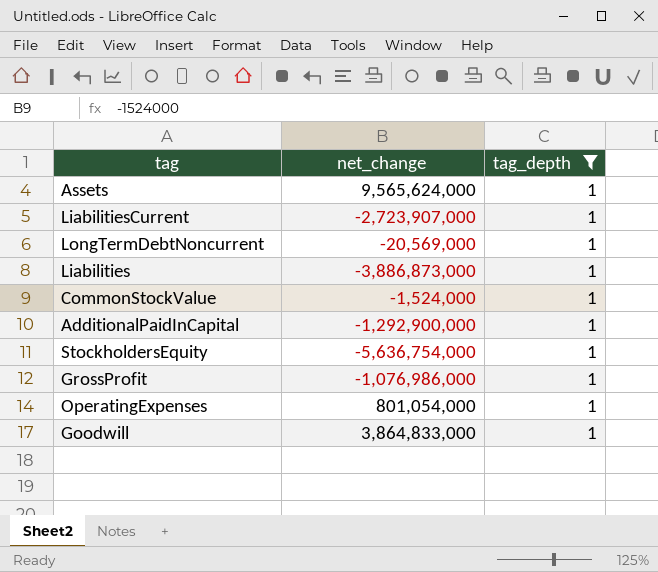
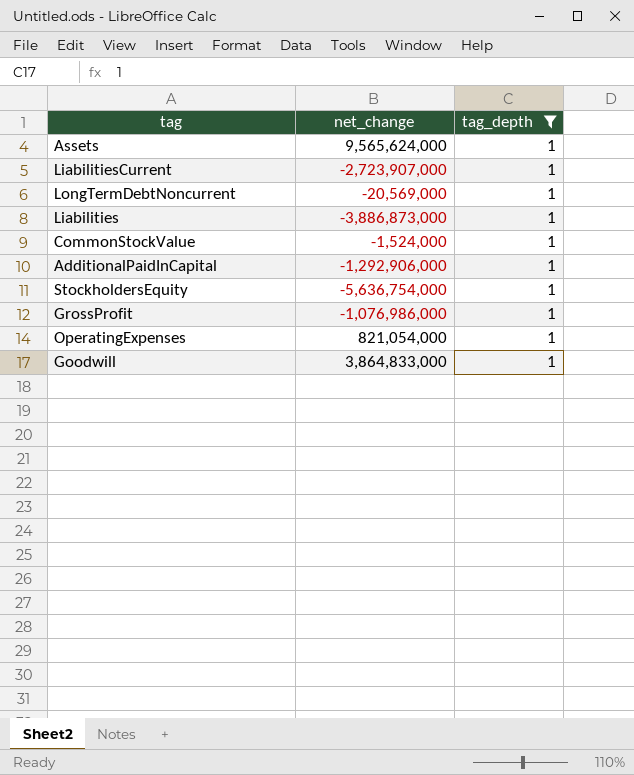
AdditionalPaidInCapital | net_change: -1,292,900,000 -> -1,292,906,000
OperatingExpenses | net_change: 801,054,000 -> 821,054,000

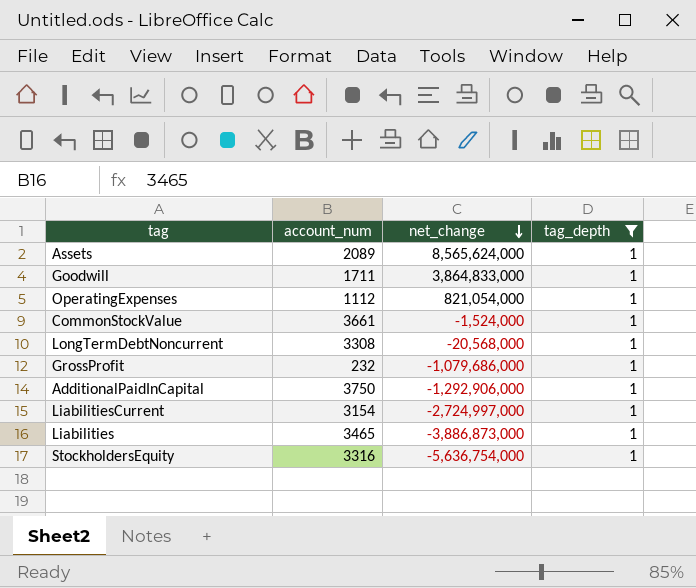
row order: none -> net_change descending
column account_num | position: none -> 2
Assets | net_change: 9,565,624,000 -> 8,565,624,000
LongTermDebtNoncurrent | net_change: -20,569,000 -> -20,568,000
GrossProfit | net_change: -1,076,986,000 -> -1,079,686,000
LiabilitiesCurrent | net_change: -2,723,907,000 -> -2,724,997,000

